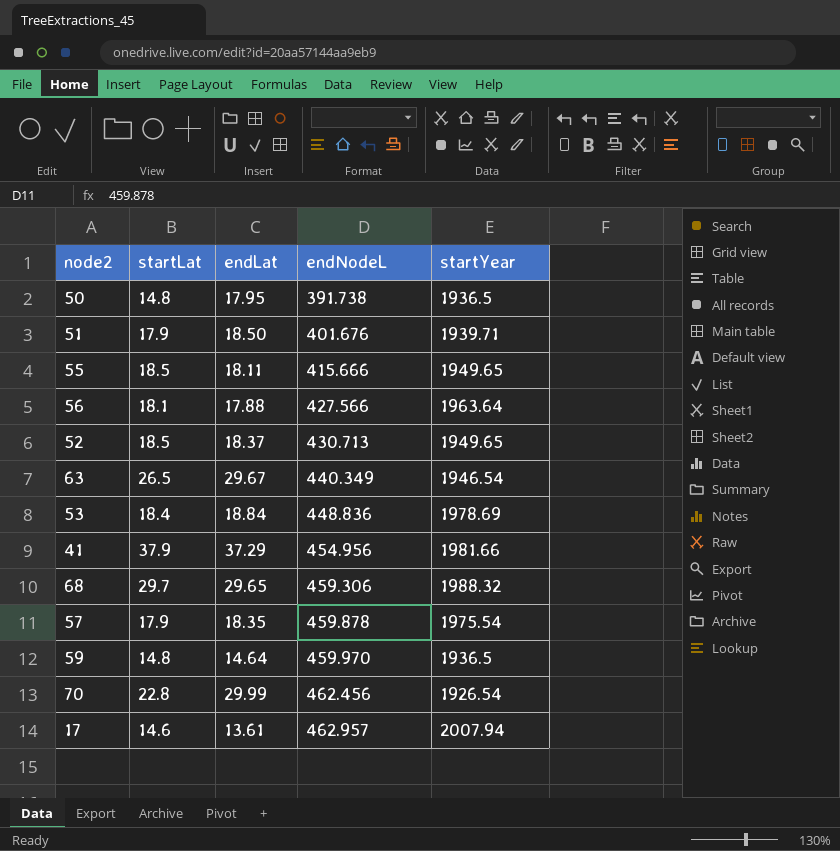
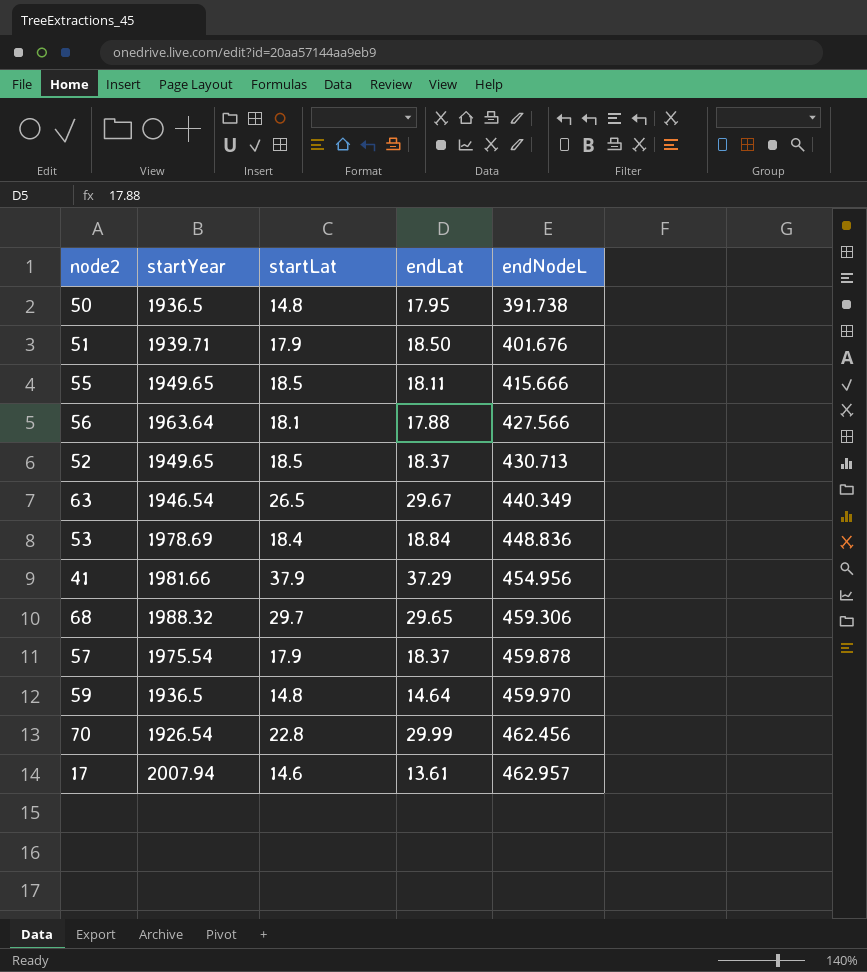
column startYear | position: 5 -> 2
57 | endLat: 18.35 -> 18.37

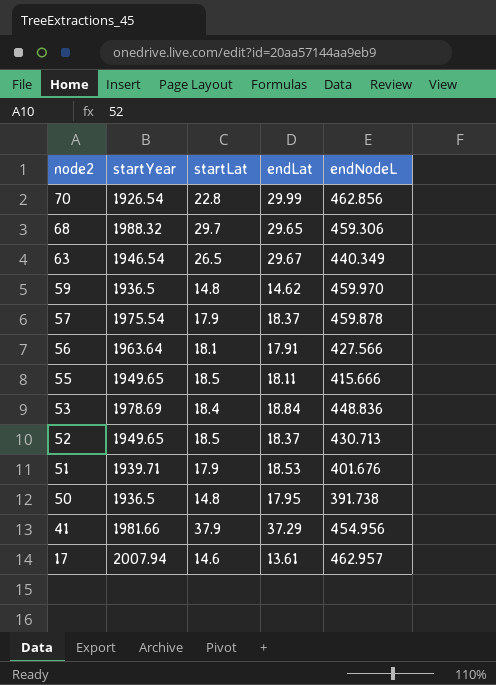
row order: endNodeL ascending -> node2 descending
70 | endNodeL: 462.456 -> 462.856
59 | endLat: 14.64 -> 14.62
56 | endLat: 17.88 -> 17.91
51 | endLat: 18.50 -> 18.53

